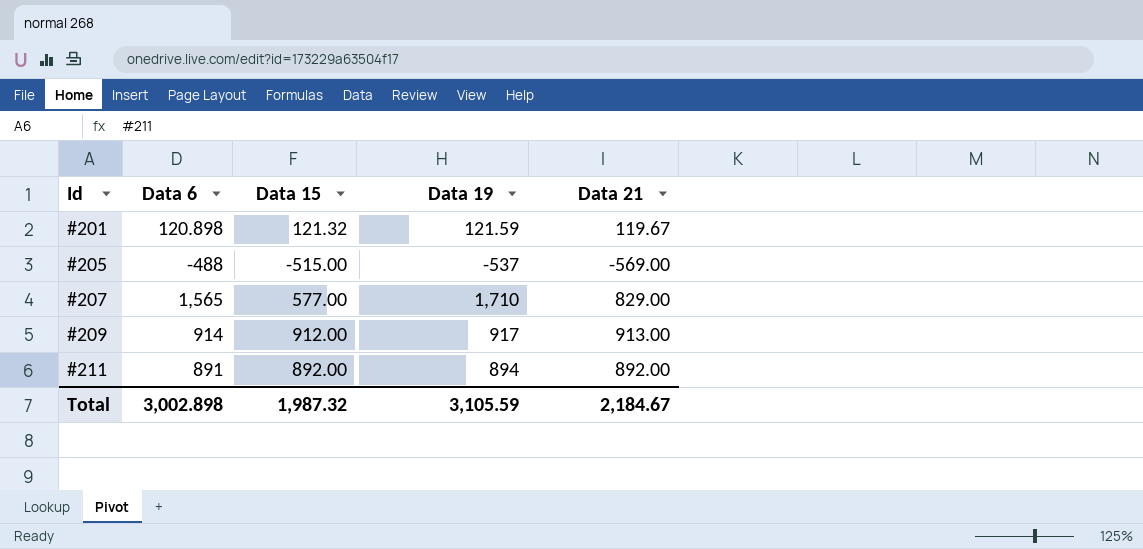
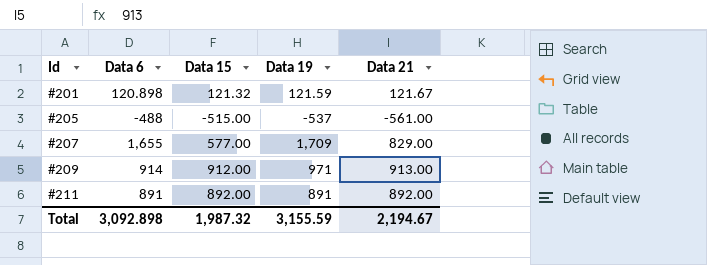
#201 | Data 21: 119.67 -> 121.67
#205 | Data 21: -569.00 -> -561.00
#207 | Data 6: 1,565 -> 1,655
#207 | Data 19: 1,710 -> 1,709
#209 | Data 19: 917 -> 971
#211 | Data 19: 894 -> 891
Total | Data 6: 3,002.898 -> 3,092.898
Total | Data 19: 3,105.59 -> 3,155.59
Total | Data 21: 2,184.67 -> 2,194.67

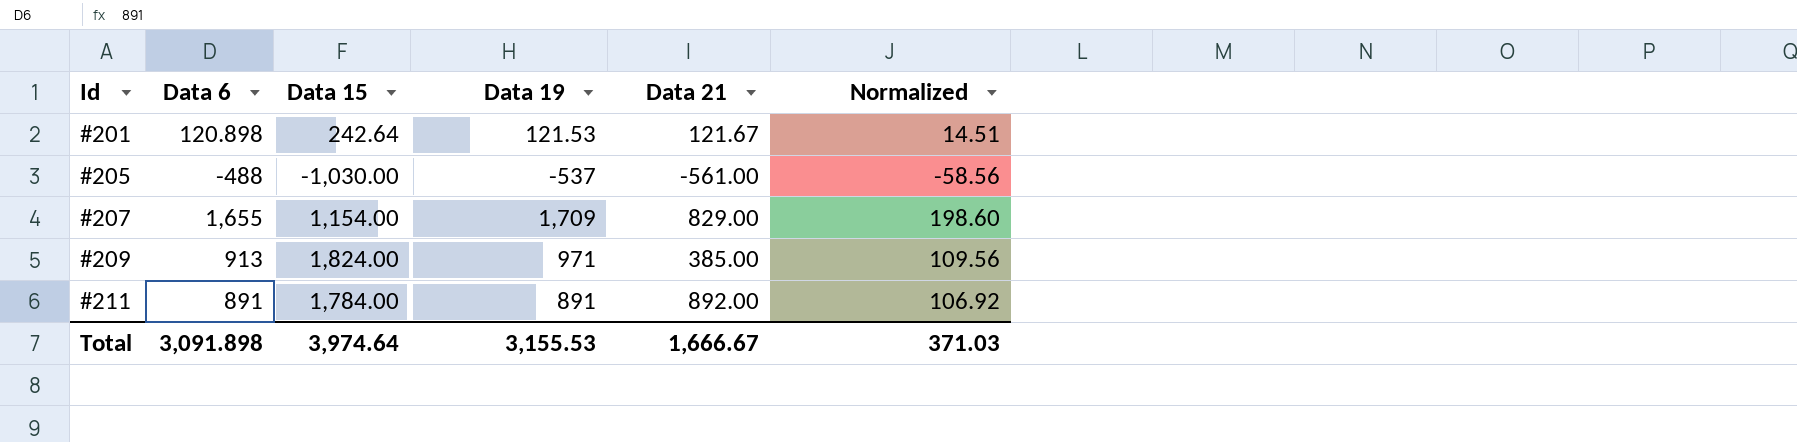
column Normalized | formula: none -> [Data 6] * 0.12
#201 | Data 15: 121.32 -> 242.64
#201 | Data 19: 121.59 -> 121.53
#205 | Data 15: -515.00 -> -1,030.00
#207 | Data 15: 577.00 -> 1,154.00
#209 | Data 6: 914 -> 913
#209 | Data 15: 912.00 -> 1,824.00
#209 | Data 21: 913.00 -> 385.00
#211 | Data 15: 892.00 -> 1,784.00
Total | Data 6: 3,092.898 -> 3,091.898
Total | Data 15: 1,987.32 -> 3,974.64
Total | Data 19: 3,155.59 -> 3,155.53
Total | Data 21: 2,194.67 -> 1,666.67

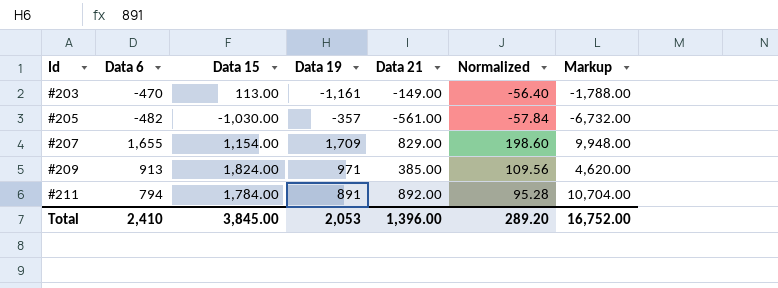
column Markup | formula: none -> [Data 21] * 12
row #201: 120.898 | 242.64 | 121.53 | 121.67 | 14.51 -> none
row #203: none -> -470 | 113.00 | -1,161 | -149.00 | -56.40 | -1,788.00
#205 | Data 6: -488 -> -482
#205 | Data 19: -537 -> -357
#205 | Normalized: -58.56 -> -57.84
#211 | Data 6: 891 -> 794
#211 | Normalized: 106.92 -> 95.28
Total | Data 6: 3,091.898 -> 2,410
Total | Data 15: 3,974.64 -> 3,845.00
Total | Data 19: 3,155.53 -> 2,053
Total | Data 21: 1,666.67 -> 1,396.00
Total | Normalized: 371.03 -> 289.20

